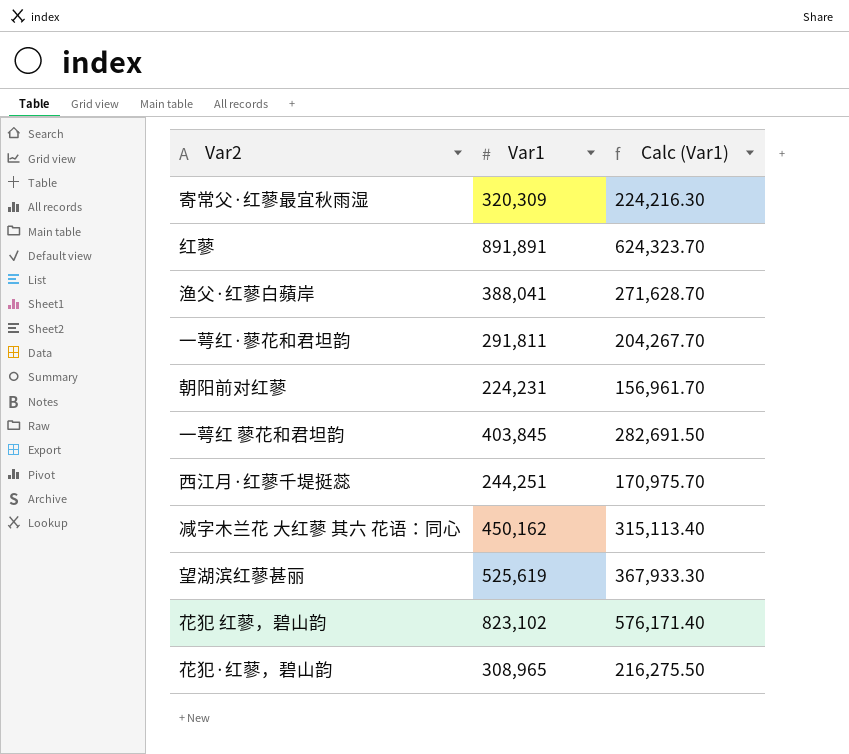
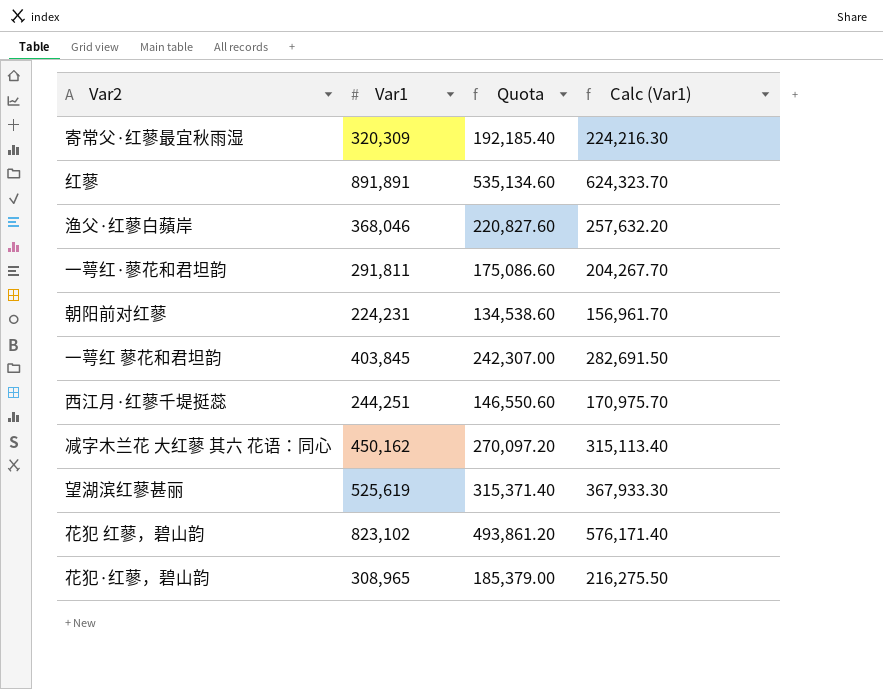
column Quota | formula: none -> [Var1] * 0.6
渔父·红蓼白蘋岸 | Var1: 388,041 -> 368,046
渔父·红蓼白蘋岸 | Calc (Var1): 271,628.70 -> 257,632.20

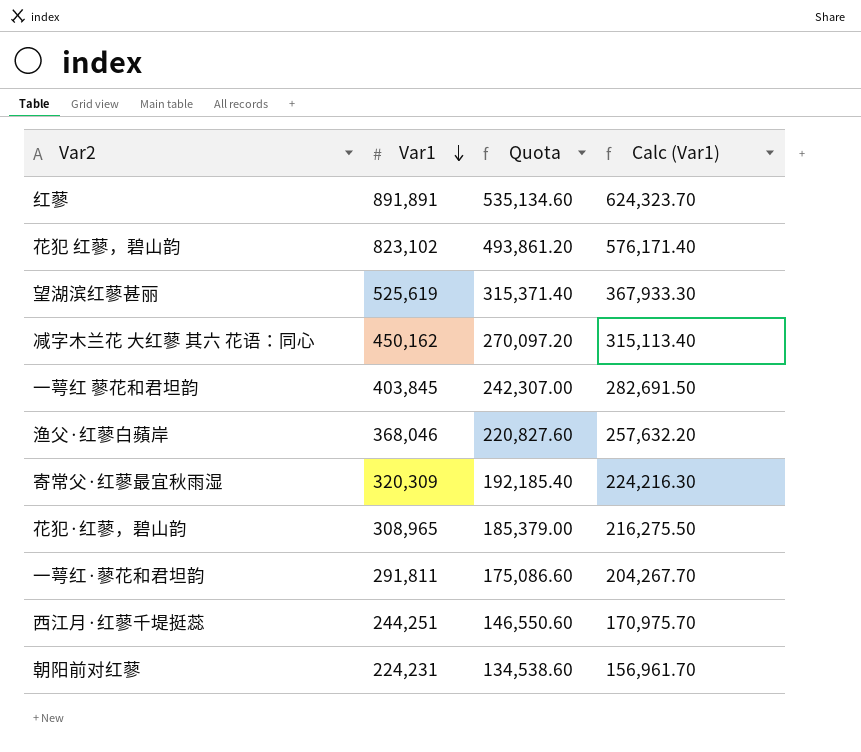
row order: none -> Var1 descending

